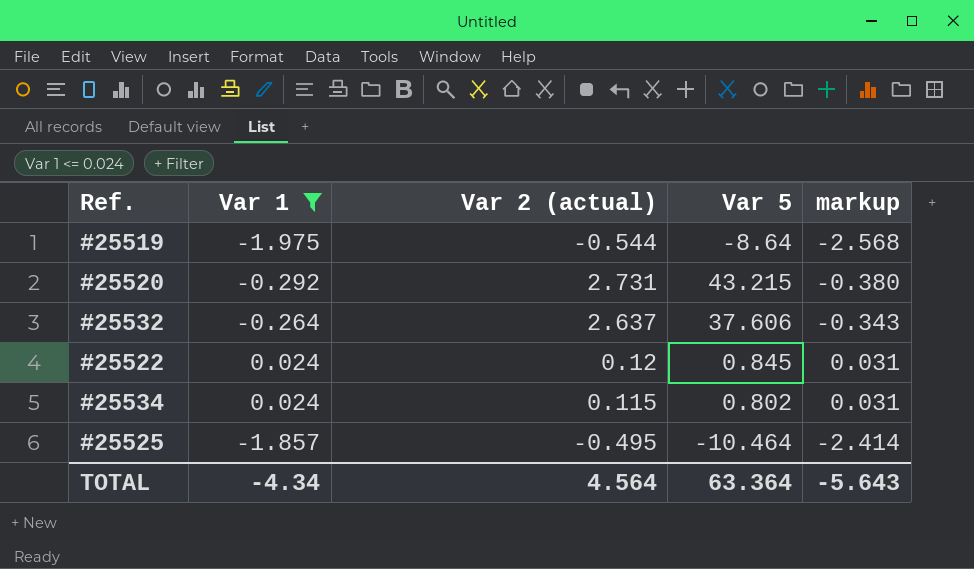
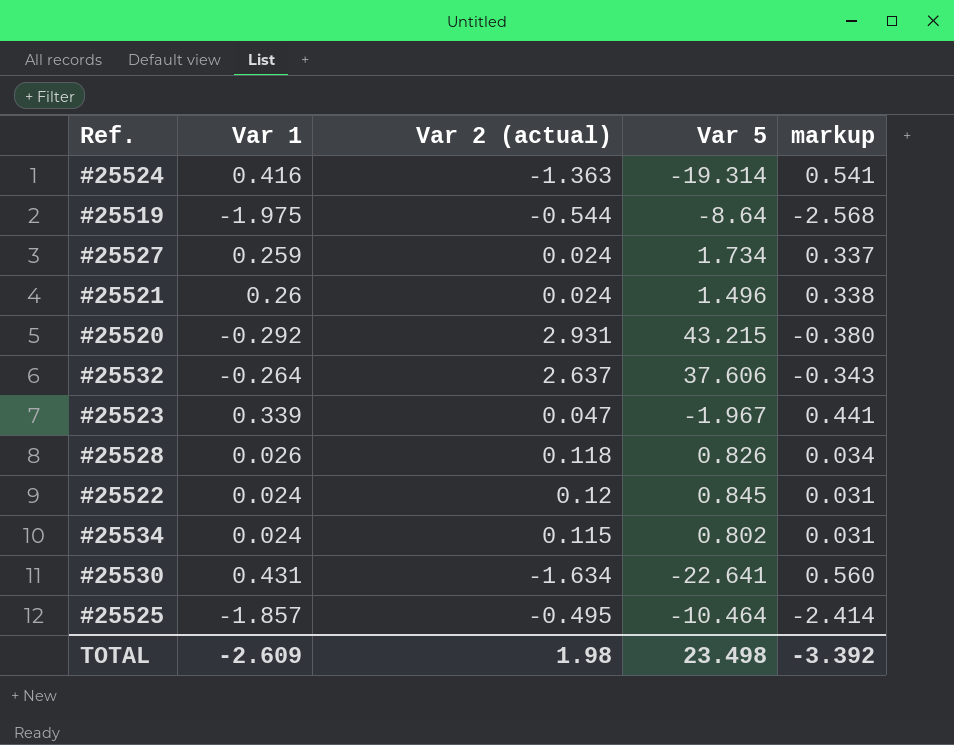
filter: Var 1 <= 0.024 -> none
#25520 | Var 2 (actual): 2.731 -> 2.931
TOTAL | Var 1: -4.34 -> -2.609
TOTAL | Var 2 (actual): 4.564 -> 1.98
TOTAL | Var 5: 63.364 -> 23.498
TOTAL | markup: -5.643 -> -3.392

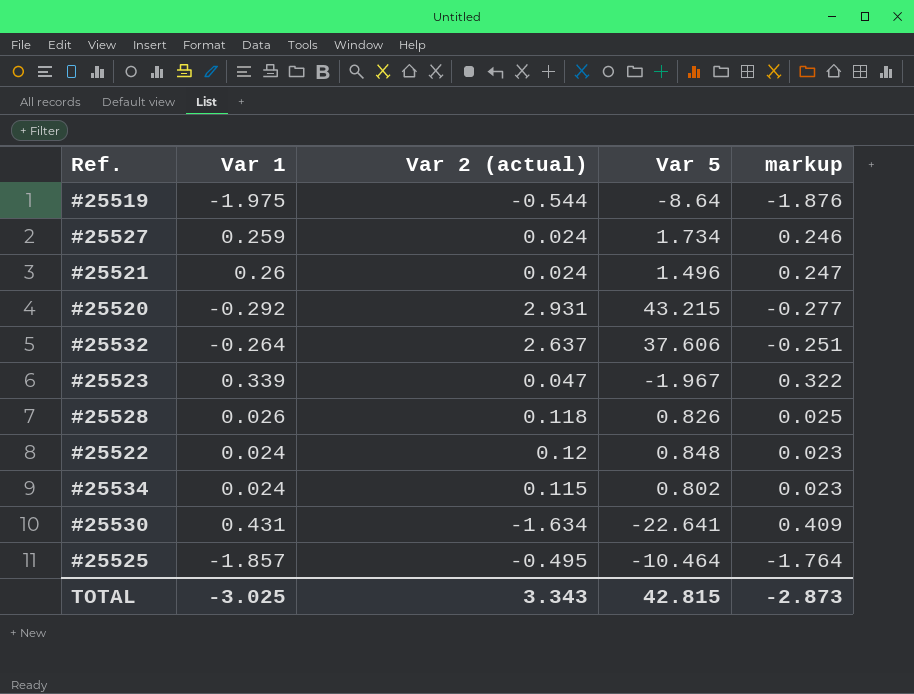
column markup | formula: [Var 1] * 1.3 -> [Var 1] * 0.95
row #25524: 0.416 | -1.363 | -19.314 | 0.541 -> none
#25522 | Var 5: 0.845 -> 0.848
TOTAL | Var 1: -2.609 -> -3.025
TOTAL | Var 2 (actual): 1.98 -> 3.343
TOTAL | Var 5: 23.498 -> 42.815
TOTAL | markup: -3.392 -> -2.873

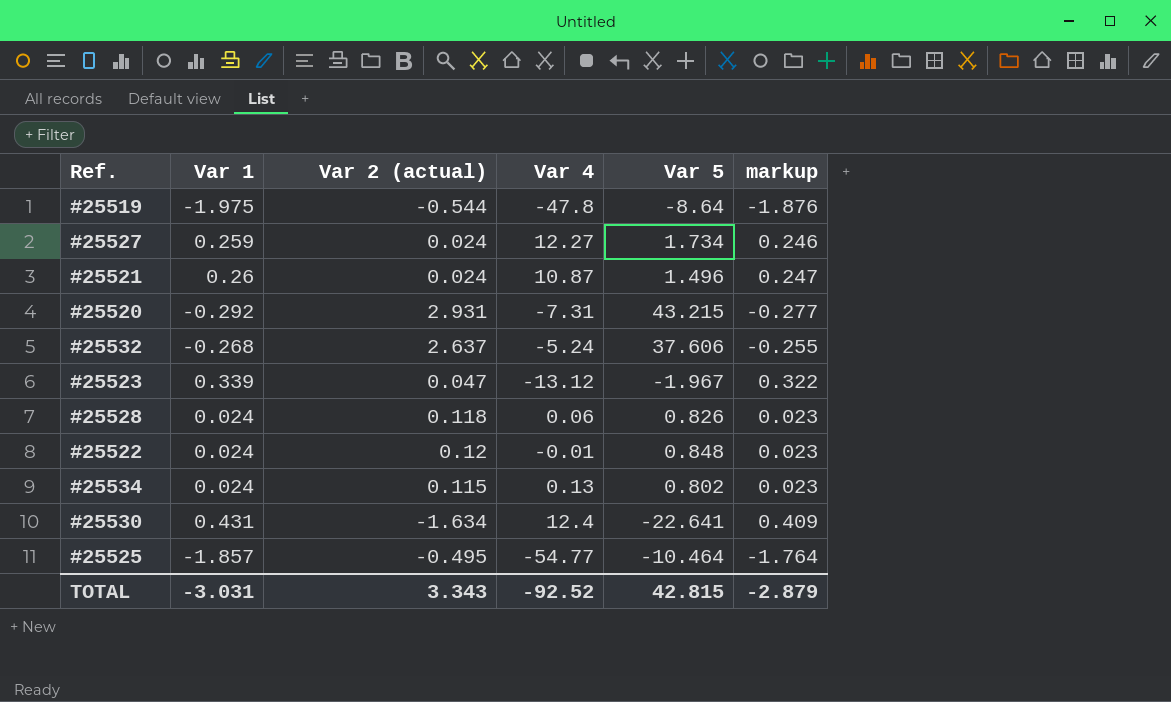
column Var 4 | position: none -> 4
#25532 | Var 1: -0.264 -> -0.268
#25532 | markup: -0.251 -> -0.255
#25528 | Var 1: 0.026 -> 0.024
#25528 | markup: 0.025 -> 0.023
TOTAL | Var 1: -3.025 -> -3.031
TOTAL | markup: -2.873 -> -2.879

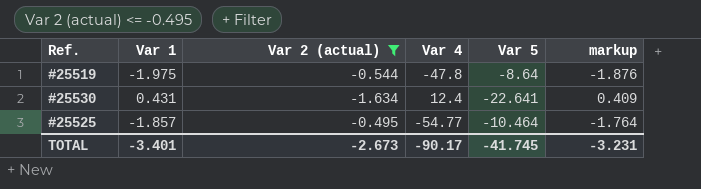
filter: none -> Var 2 (actual) <= -0.495
TOTAL | Var 1: -3.031 -> -3.401
TOTAL | Var 2 (actual): 3.343 -> -2.673
TOTAL | Var 4: -92.52 -> -90.17
TOTAL | Var 5: 42.815 -> -41.745
TOTAL | markup: -2.879 -> -3.231

